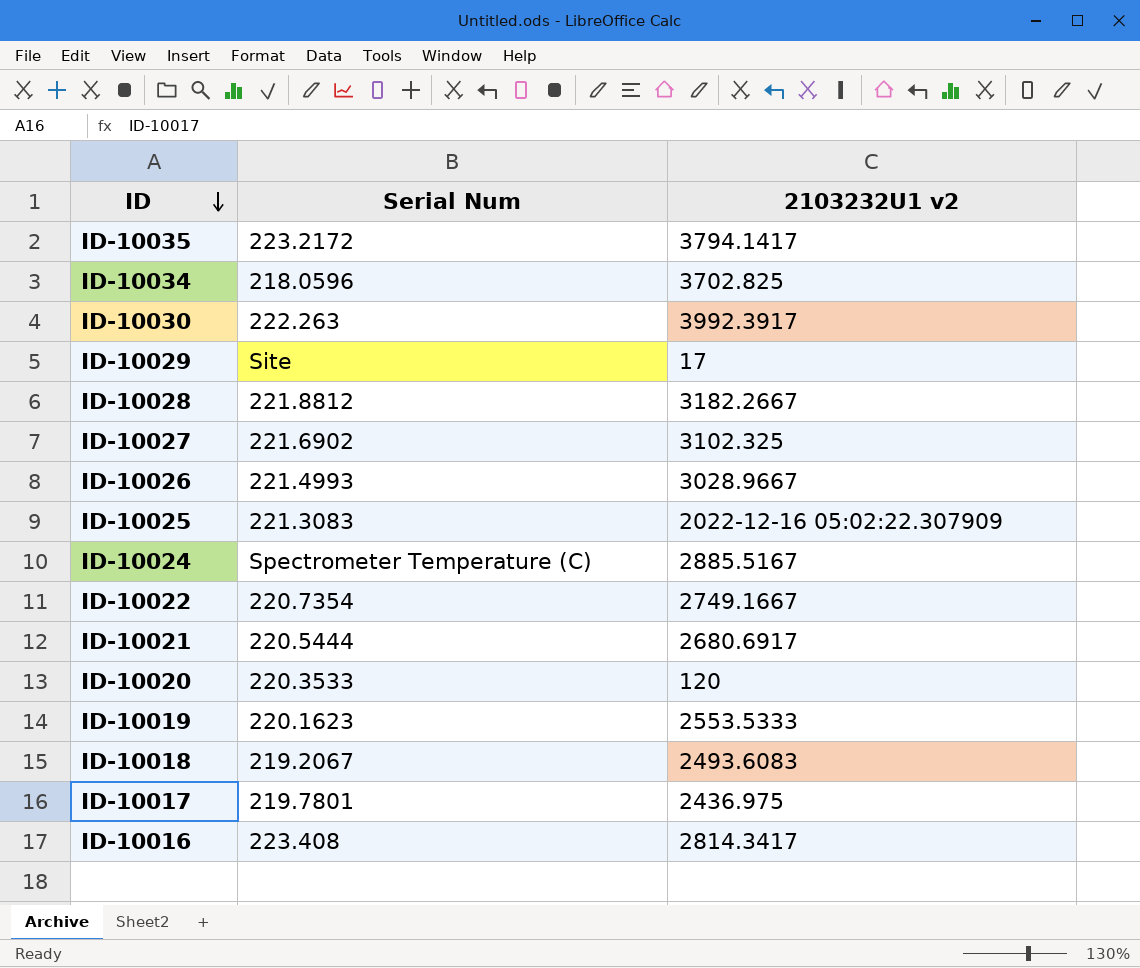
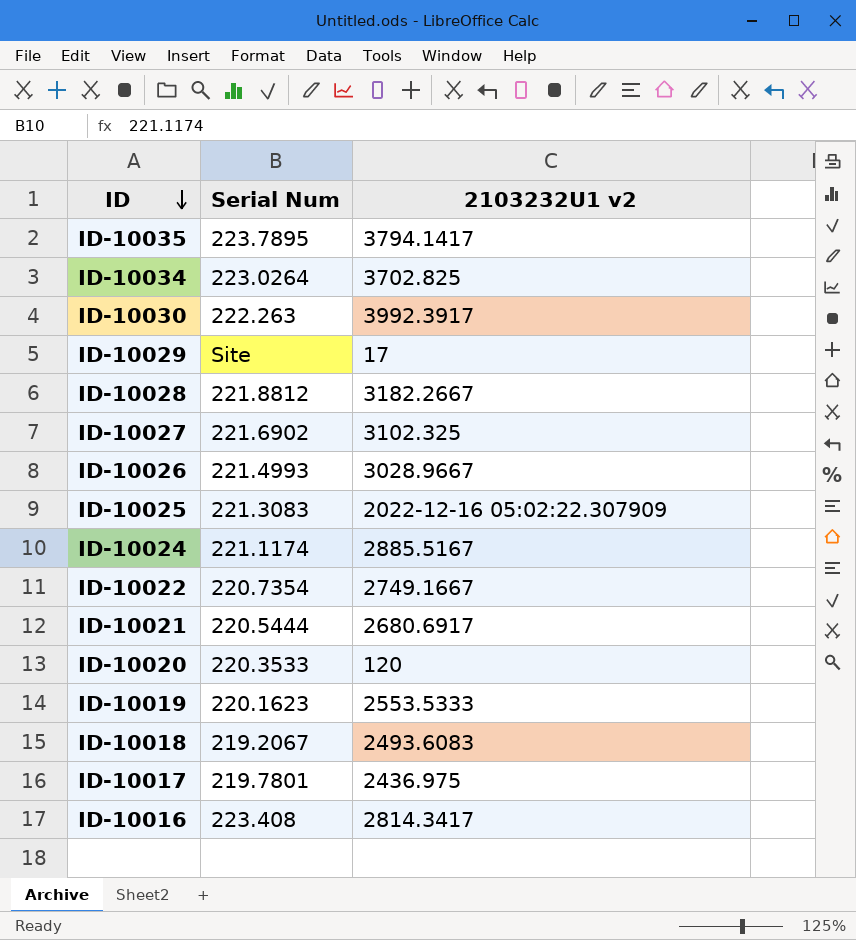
ID-10035 | Serial Num: 223.2172 -> 223.7895
ID-10034 | Serial Num: 218.0596 -> 223.0264
ID-10024 | Serial Num: Spectrometer Temperature (C) -> 221.1174

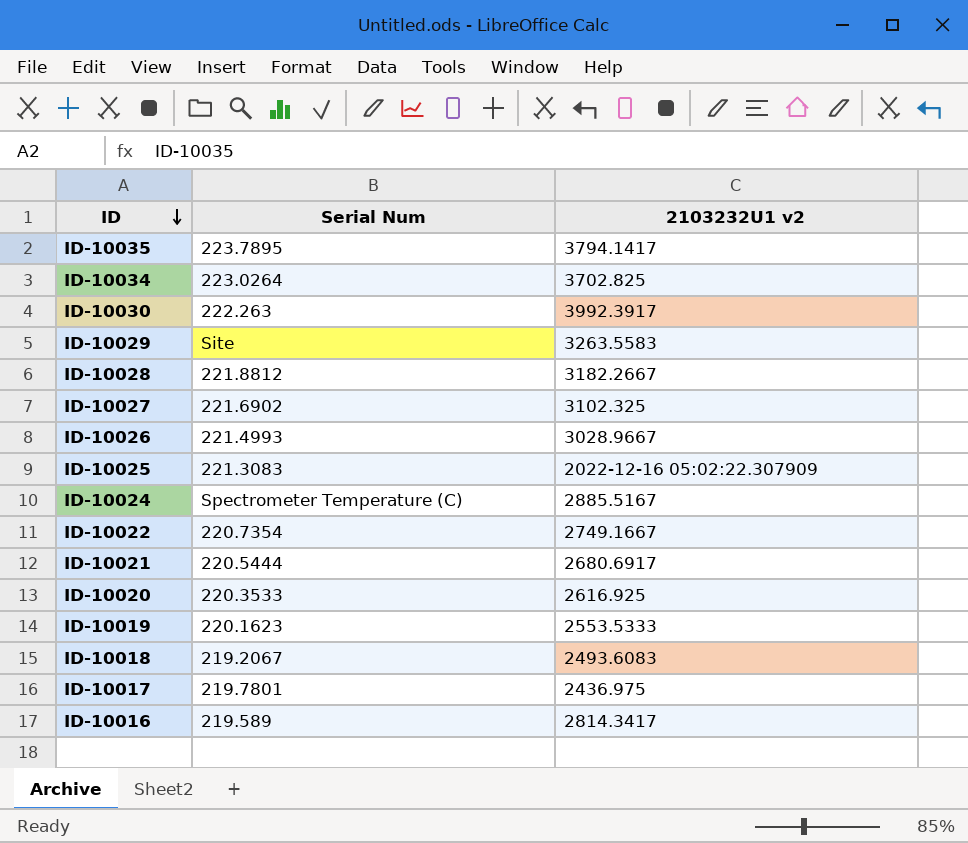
ID-10029 | 2103232U1 v2: 17 -> 3263.5583
ID-10024 | Serial Num: 221.1174 -> Spectrometer Temperature (C)
ID-10020 | 2103232U1 v2: 120 -> 2616.925
ID-10016 | Serial Num: 223.408 -> 219.589

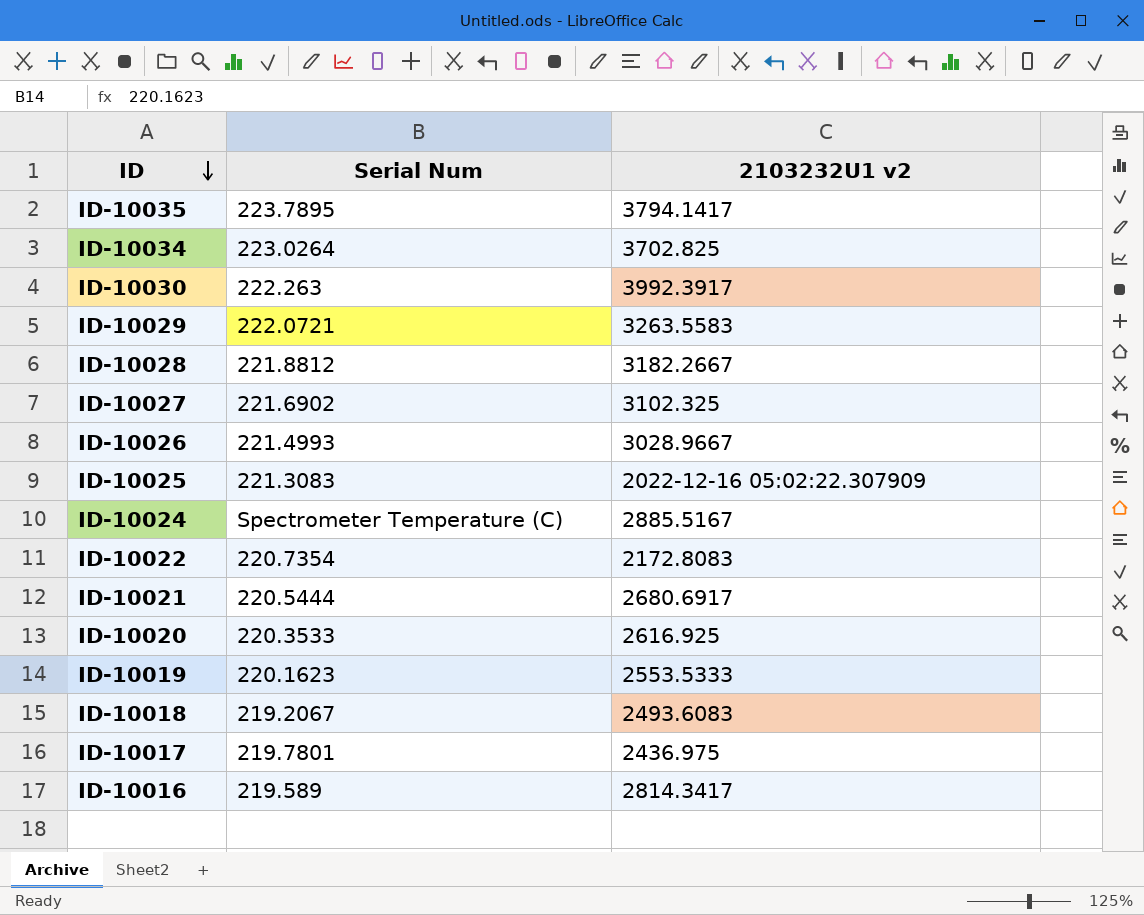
ID-10029 | Serial Num: Site -> 222.0721
ID-10022 | 2103232U1 v2: 2749.1667 -> 2172.8083

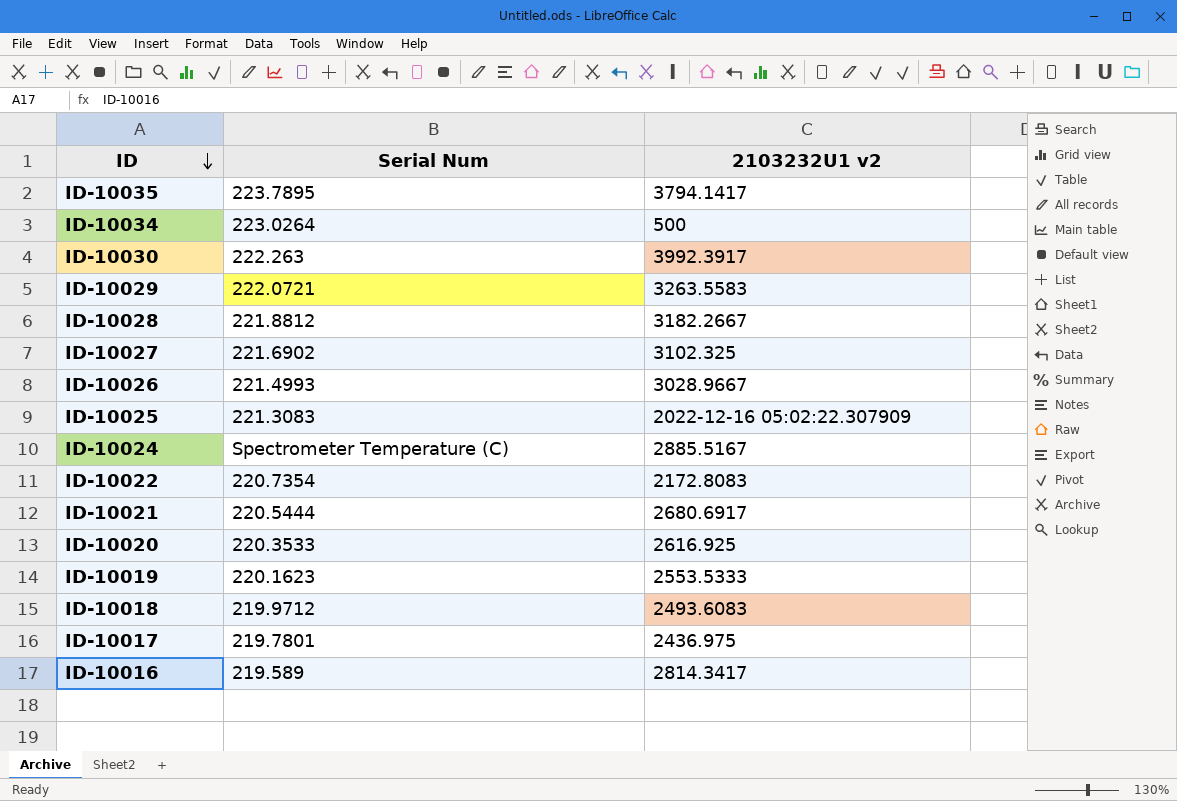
ID-10034 | 2103232U1 v2: 3702.825 -> 500
ID-10018 | Serial Num: 219.2067 -> 219.9712

